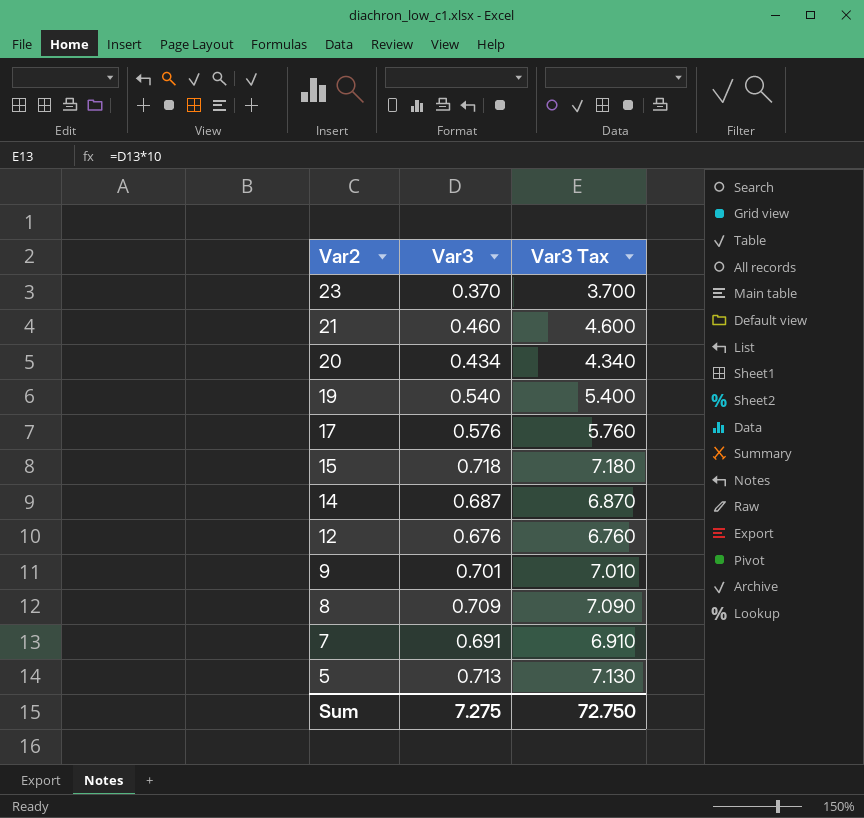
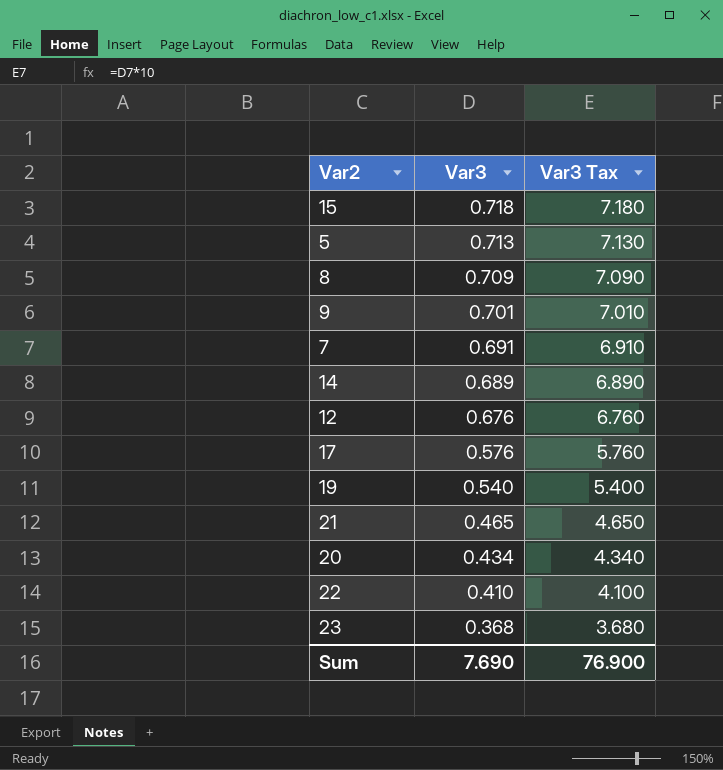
row order: Var2 descending -> Var3 descending
14 | Var3: 0.687 -> 0.689
14 | Var3 Tax: 6.870 -> 6.890
21 | Var3: 0.460 -> 0.465
21 | Var3 Tax: 4.600 -> 4.650
row 22: none -> 0.410 | 4.100
23 | Var3: 0.370 -> 0.368
23 | Var3 Tax: 3.700 -> 3.680
Sum | Var3: 7.275 -> 7.690
Sum | Var3 Tax: 72.750 -> 76.900

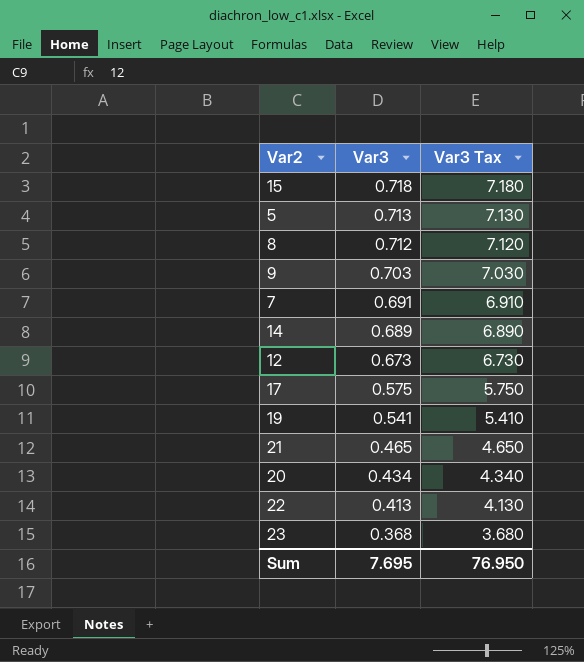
8 | Var3: 0.709 -> 0.712
8 | Var3 Tax: 7.090 -> 7.120
9 | Var3: 0.701 -> 0.703
9 | Var3 Tax: 7.010 -> 7.030
12 | Var3: 0.676 -> 0.673
12 | Var3 Tax: 6.760 -> 6.730
17 | Var3: 0.576 -> 0.575
17 | Var3 Tax: 5.760 -> 5.750
19 | Var3: 0.540 -> 0.541
19 | Var3 Tax: 5.400 -> 5.410
22 | Var3: 0.410 -> 0.413
22 | Var3 Tax: 4.100 -> 4.130
Sum | Var3: 7.690 -> 7.695
Sum | Var3 Tax: 76.900 -> 76.950

